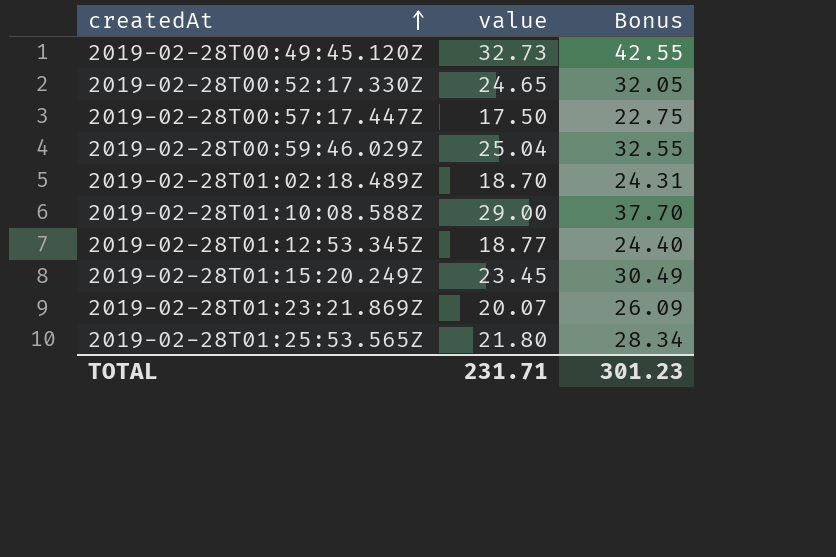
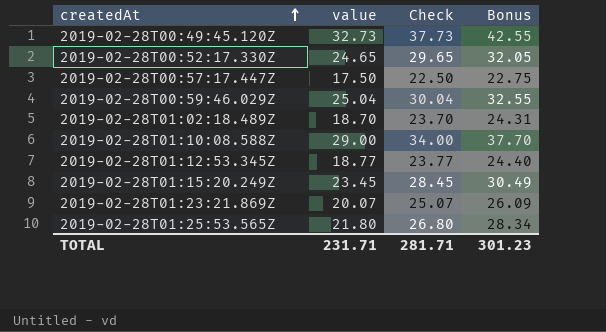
column Check | formula: none -> [value] + 5

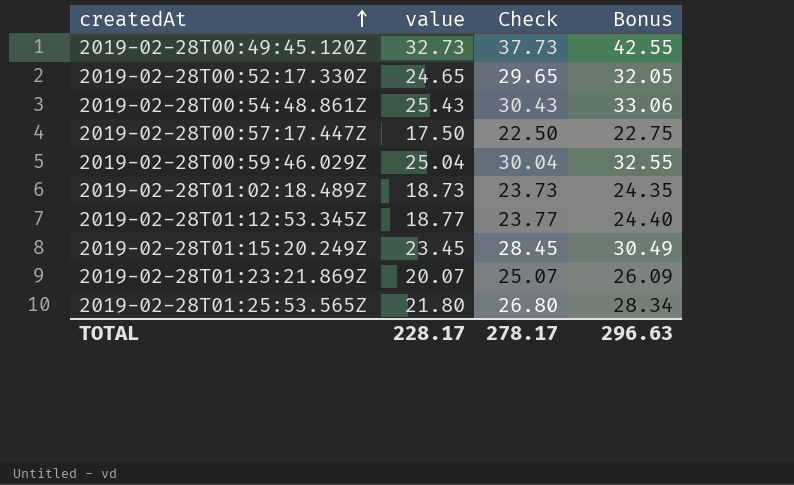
row 2019-02-28T01:10:08.588Z: 29.00 | 34.00 | 37.70 -> none
row 2019-02-28T00:54:48.861Z: none -> 25.43 | 30.43 | 33.06
2019-02-28T01:02:18.489Z | value: 18.70 -> 18.73
2019-02-28T01:02:18.489Z | Check: 23.70 -> 23.73
2019-02-28T01:02:18.489Z | Bonus: 24.31 -> 24.35
TOTAL | value: 231.71 -> 228.17
TOTAL | Check: 281.71 -> 278.17
TOTAL | Bonus: 301.23 -> 296.63

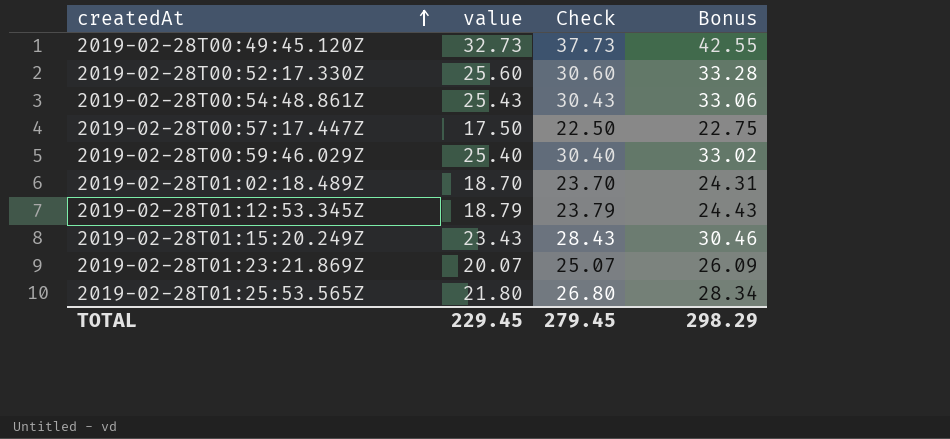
2019-02-28T00:52:17.330Z | value: 24.65 -> 25.60
2019-02-28T00:52:17.330Z | Check: 29.65 -> 30.60
2019-02-28T00:52:17.330Z | Bonus: 32.05 -> 33.28
2019-02-28T00:59:46.029Z | value: 25.04 -> 25.40
2019-02-28T00:59:46.029Z | Check: 30.04 -> 30.40
2019-02-28T00:59:46.029Z | Bonus: 32.55 -> 33.02
2019-02-28T01:02:18.489Z | value: 18.73 -> 18.70
2019-02-28T01:02:18.489Z | Check: 23.73 -> 23.70
2019-02-28T01:02:18.489Z | Bonus: 24.35 -> 24.31
2019-02-28T01:12:53.345Z | value: 18.77 -> 18.79
2019-02-28T01:12:53.345Z | Check: 23.77 -> 23.79
2019-02-28T01:12:53.345Z | Bonus: 24.40 -> 24.43
2019-02-28T01:15:20.249Z | value: 23.45 -> 23.43
2019-02-28T01:15:20.249Z | Check: 28.45 -> 28.43
2019-02-28T01:15:20.249Z | Bonus: 30.49 -> 30.46
TOTAL | value: 228.17 -> 229.45
TOTAL | Check: 278.17 -> 279.45
TOTAL | Bonus: 296.63 -> 298.29

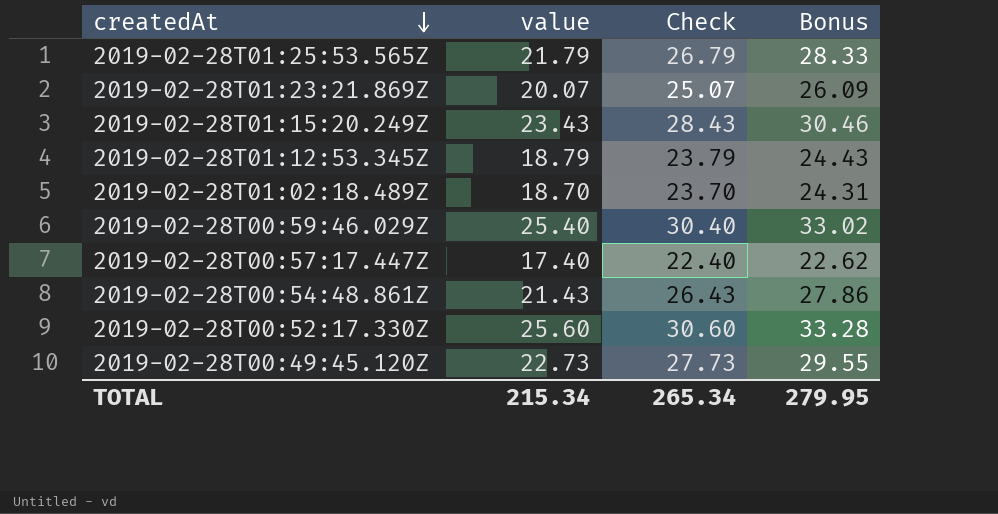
row order: createdAt ascending -> createdAt descending
2019-02-28T01:25:53.565Z | value: 21.80 -> 21.79
2019-02-28T01:25:53.565Z | Check: 26.80 -> 26.79
2019-02-28T01:25:53.565Z | Bonus: 28.34 -> 28.33
2019-02-28T00:57:17.447Z | value: 17.50 -> 17.40
2019-02-28T00:57:17.447Z | Check: 22.50 -> 22.40
2019-02-28T00:57:17.447Z | Bonus: 22.75 -> 22.62
2019-02-28T00:54:48.861Z | value: 25.43 -> 21.43
2019-02-28T00:54:48.861Z | Check: 30.43 -> 26.43
2019-02-28T00:54:48.861Z | Bonus: 33.06 -> 27.86
2019-02-28T00:49:45.120Z | value: 32.73 -> 22.73
2019-02-28T00:49:45.120Z | Check: 37.73 -> 27.73
2019-02-28T00:49:45.120Z | Bonus: 42.55 -> 29.55
TOTAL | value: 229.45 -> 215.34
TOTAL | Check: 279.45 -> 265.34
TOTAL | Bonus: 298.29 -> 279.95

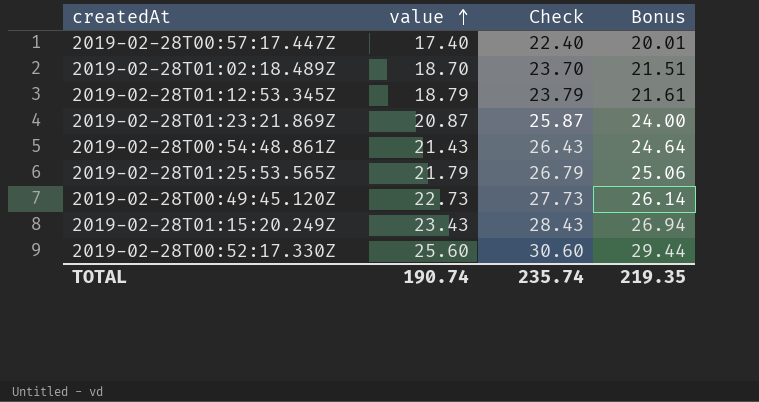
row order: createdAt descending -> value ascending
column Bonus | formula: [value] * 1.3 -> [value] * 1.15
row 2019-02-28T00:59:46.029Z: 25.40 | 30.40 | 33.02 -> none
2019-02-28T01:23:21.869Z | value: 20.07 -> 20.87
2019-02-28T01:23:21.869Z | Check: 25.07 -> 25.87
TOTAL | value: 215.34 -> 190.74
TOTAL | Check: 265.34 -> 235.74
TOTAL | Bonus: 279.95 -> 219.35

